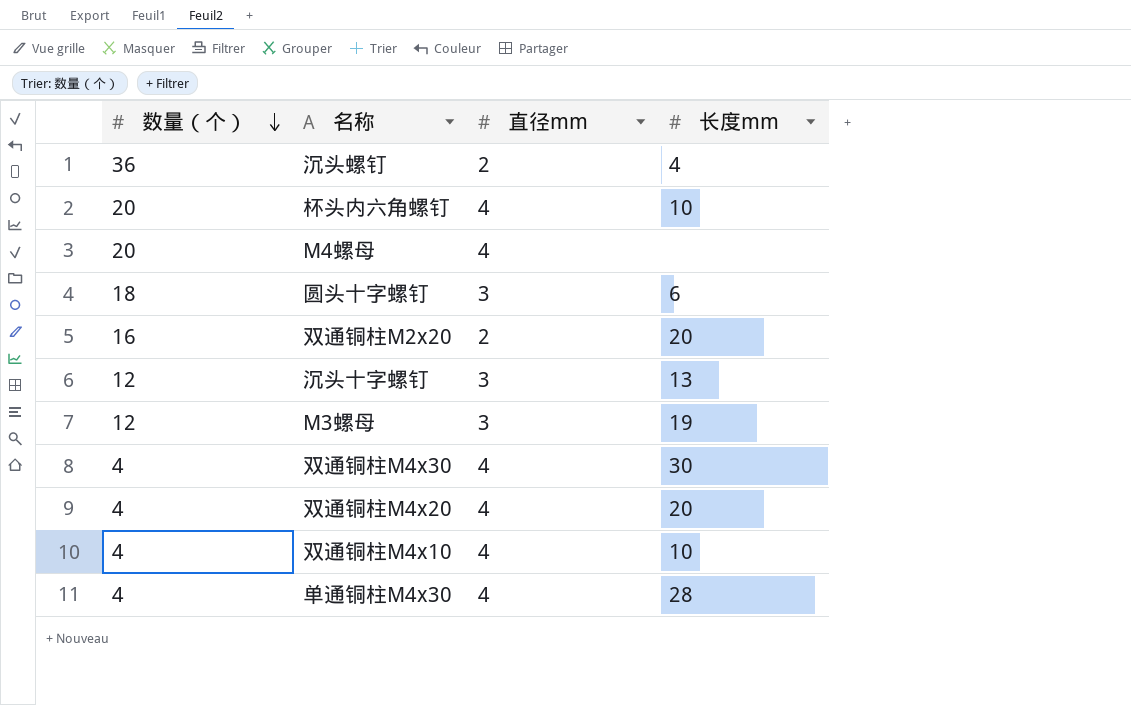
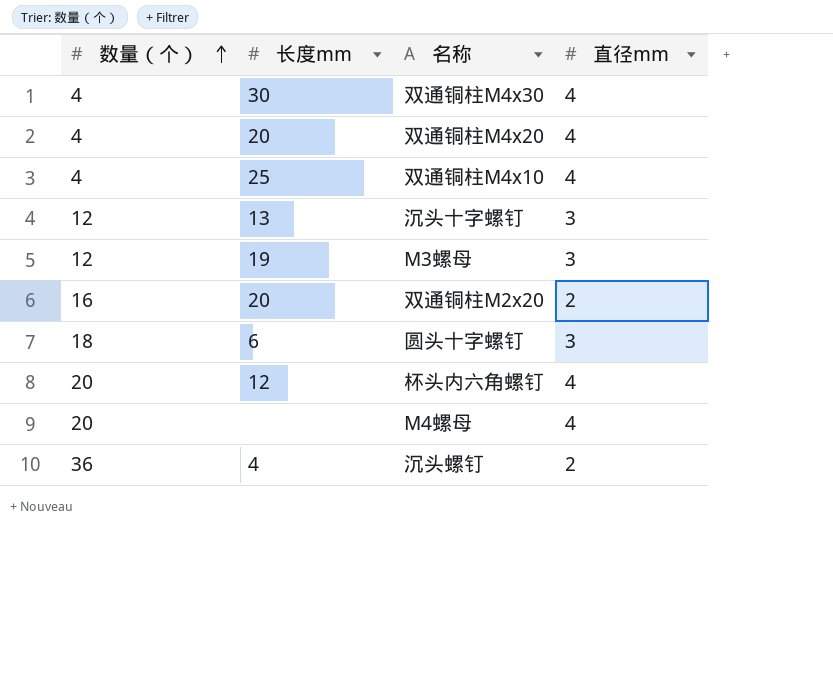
row order: 数量（个） descending -> 数量（个） ascending
column 长度mm | position: 4 -> 2
row 单通铜柱M4x30: 4 | 4 | 28 -> none
双通铜柱M4x10 | 长度mm: 10 -> 25
杯头内六角螺钉 | 长度mm: 10 -> 12

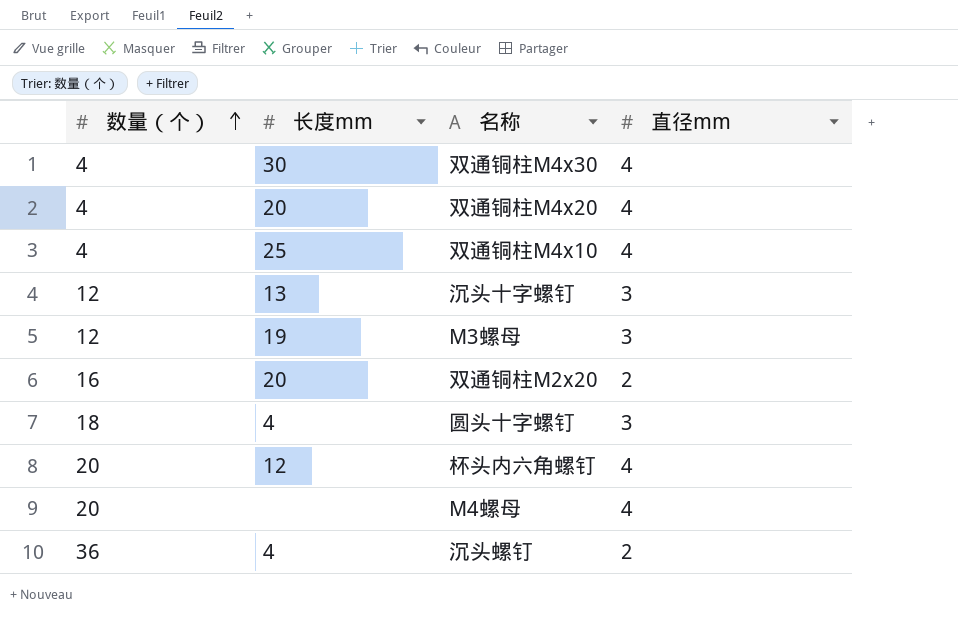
圆头十字螺钉 | 长度mm: 6 -> 4

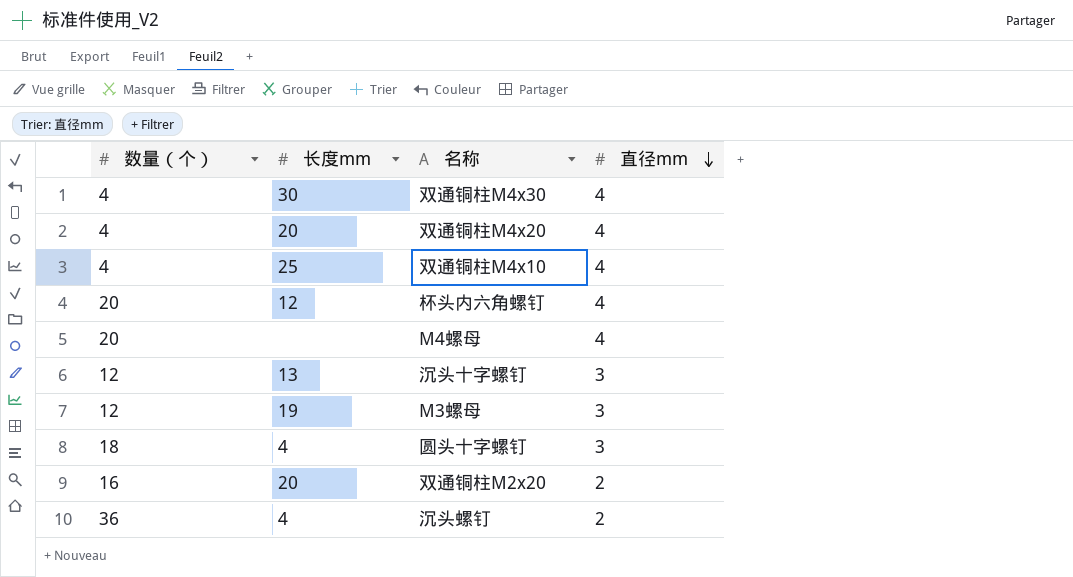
row order: 数量（个） ascending -> 直径mm descending

